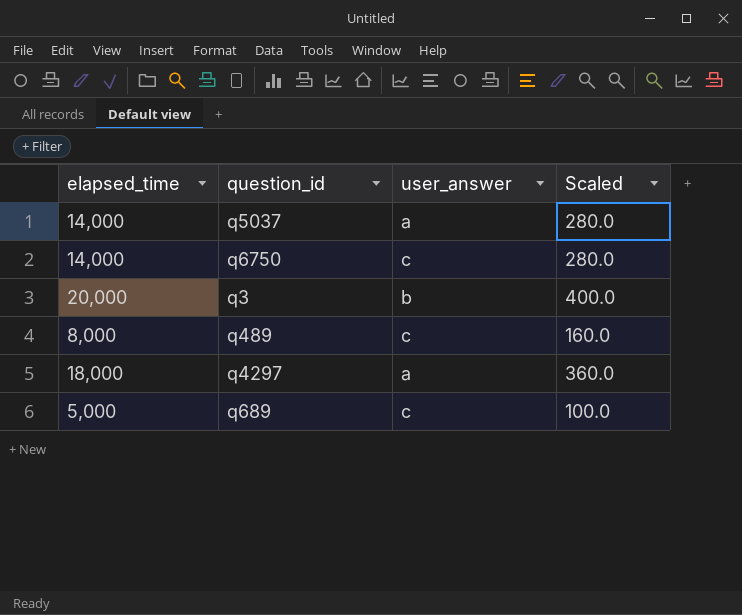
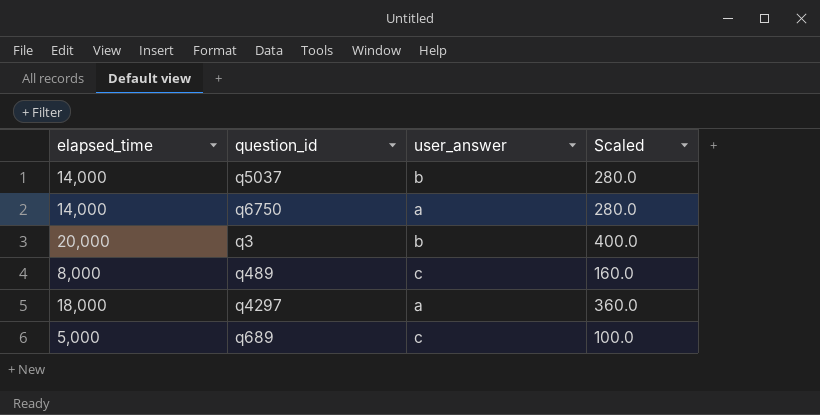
q5037 | user_answer: a -> b
q6750 | user_answer: c -> a

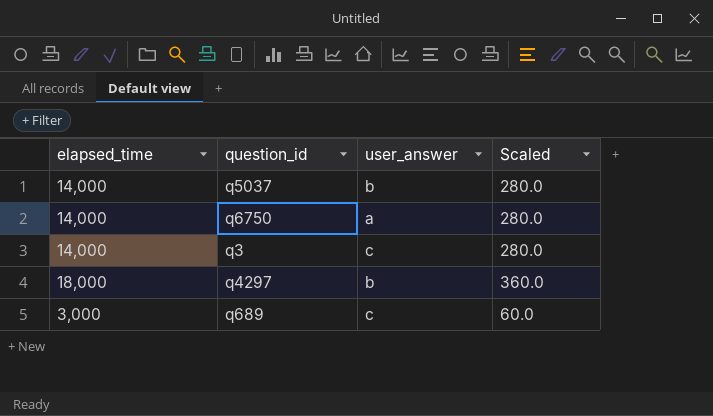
row q489: 8,000 | c | 160.0 -> none
q3 | elapsed_time: 20,000 -> 14,000
q3 | user_answer: b -> c
q3 | Scaled: 400.0 -> 280.0
q4297 | user_answer: a -> b
q689 | elapsed_time: 5,000 -> 3,000
q689 | Scaled: 100.0 -> 60.0

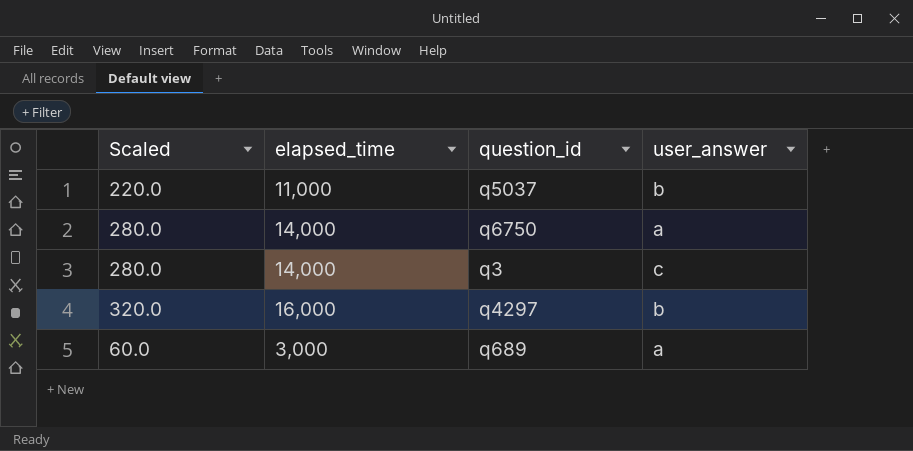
column Scaled | position: 4 -> 1
q5037 | Scaled: 280.0 -> 220.0
q5037 | elapsed_time: 14,000 -> 11,000
q4297 | Scaled: 360.0 -> 320.0
q4297 | elapsed_time: 18,000 -> 16,000
q689 | user_answer: c -> a

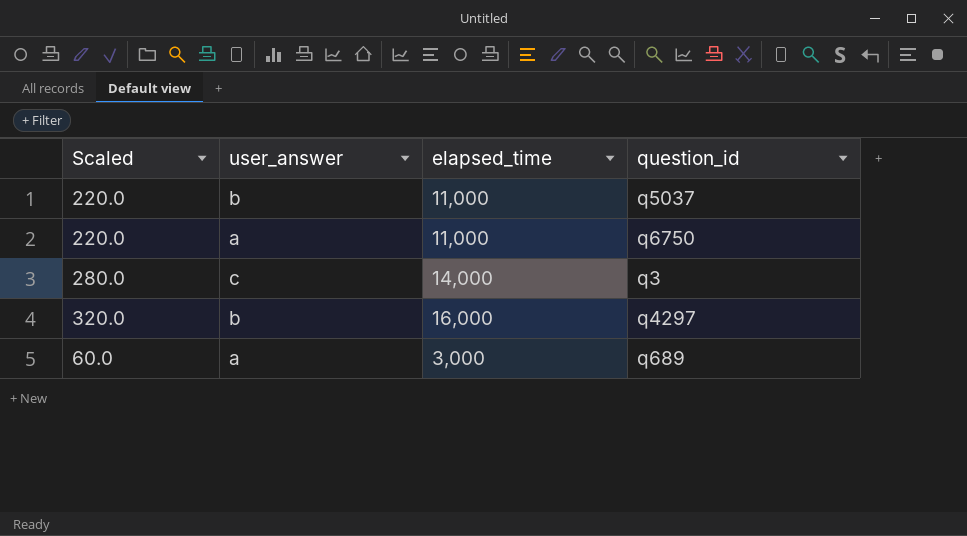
column user_answer | position: 4 -> 2
q6750 | Scaled: 280.0 -> 220.0
q6750 | elapsed_time: 14,000 -> 11,000

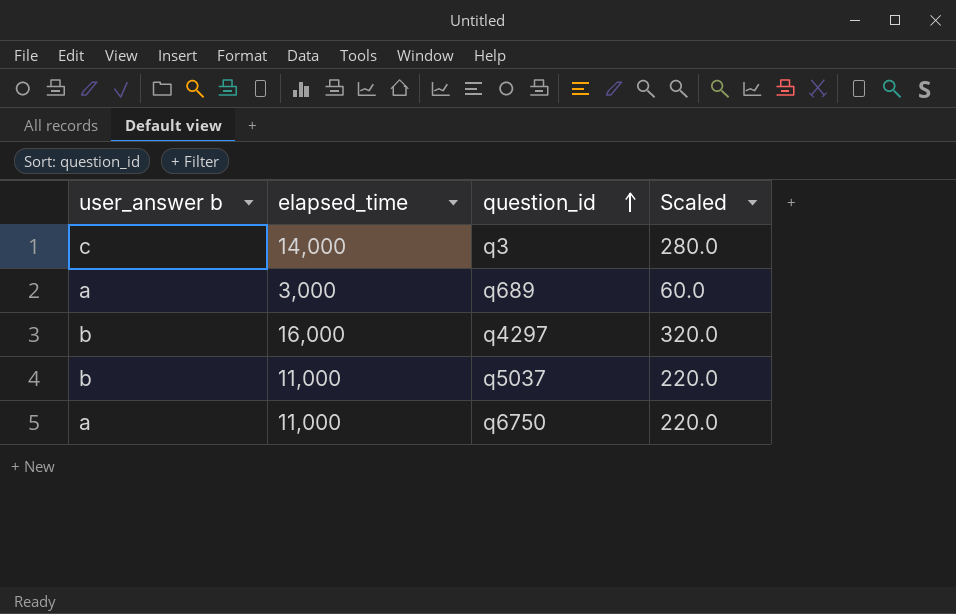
row order: none -> question_id ascending
column name: user_answer -> user_answer b
column Scaled | position: 1 -> 4

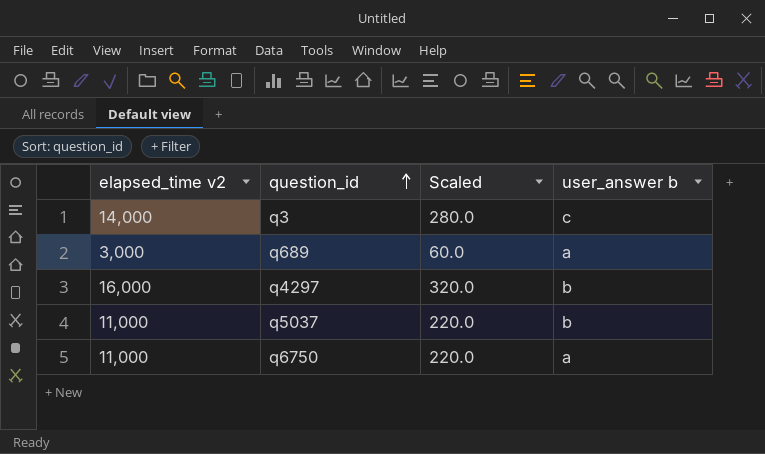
column name: elapsed_time -> elapsed_time v2
column user_answer b | position: 1 -> 4

